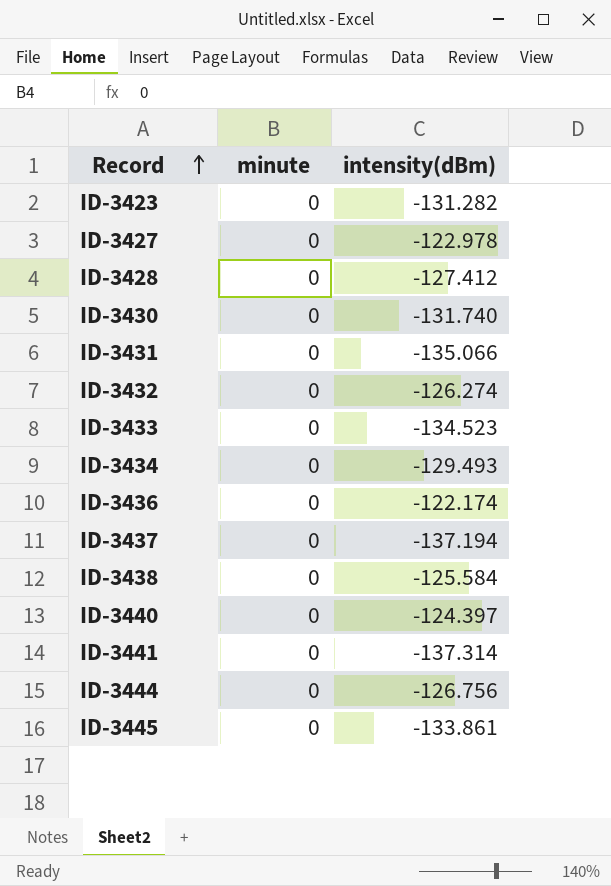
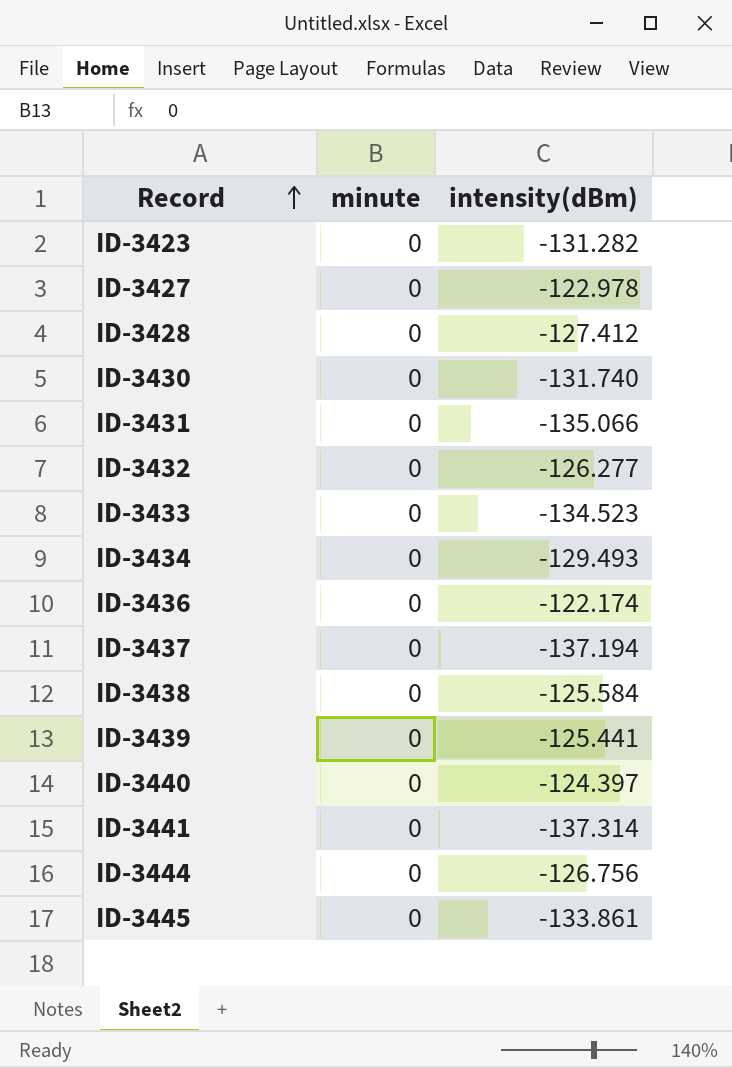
ID-3432 | intensity(dBm): -126.274 -> -126.277
row ID-3439: none -> 0 | -125.441

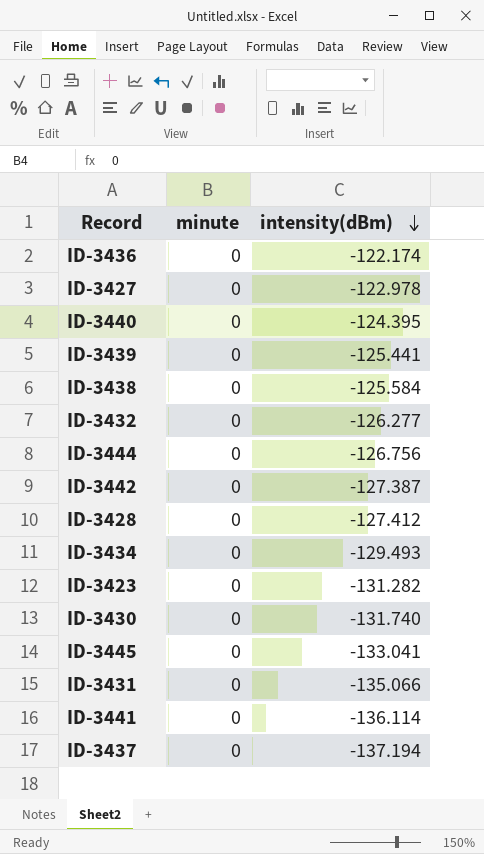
row order: Record ascending -> intensity(dBm) descending
row ID-3433: 0 | -134.523 -> none
ID-3440 | intensity(dBm): -124.397 -> -124.395
row ID-3442: none -> 0 | -127.387
ID-3445 | intensity(dBm): -133.861 -> -133.041
ID-3441 | intensity(dBm): -137.314 -> -136.114

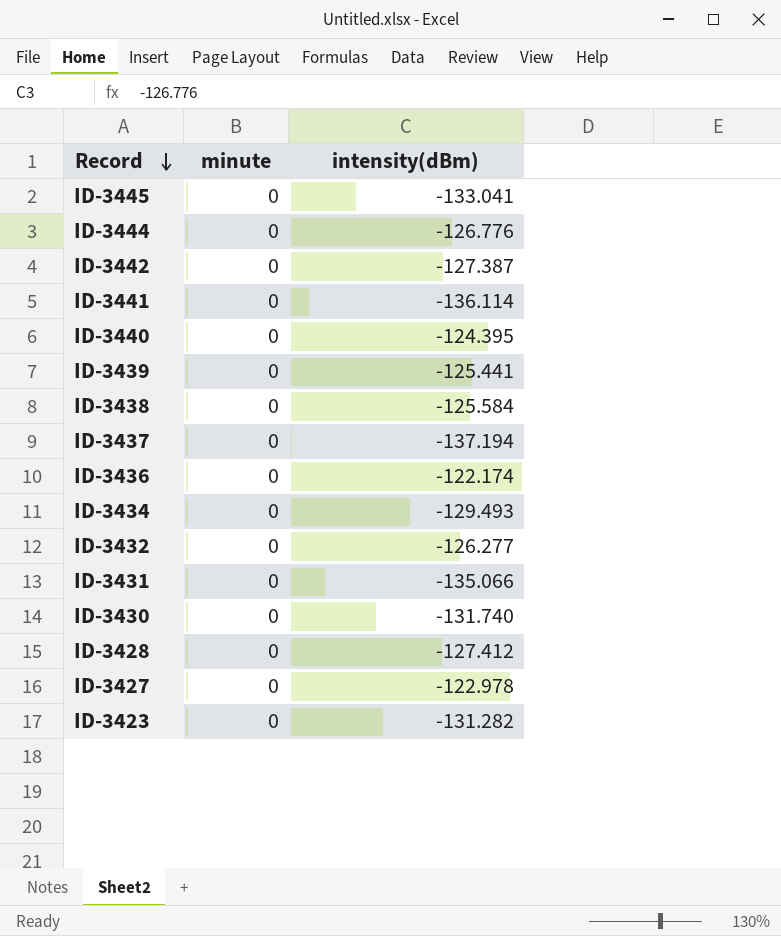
row order: intensity(dBm) descending -> Record descending
ID-3444 | intensity(dBm): -126.756 -> -126.776

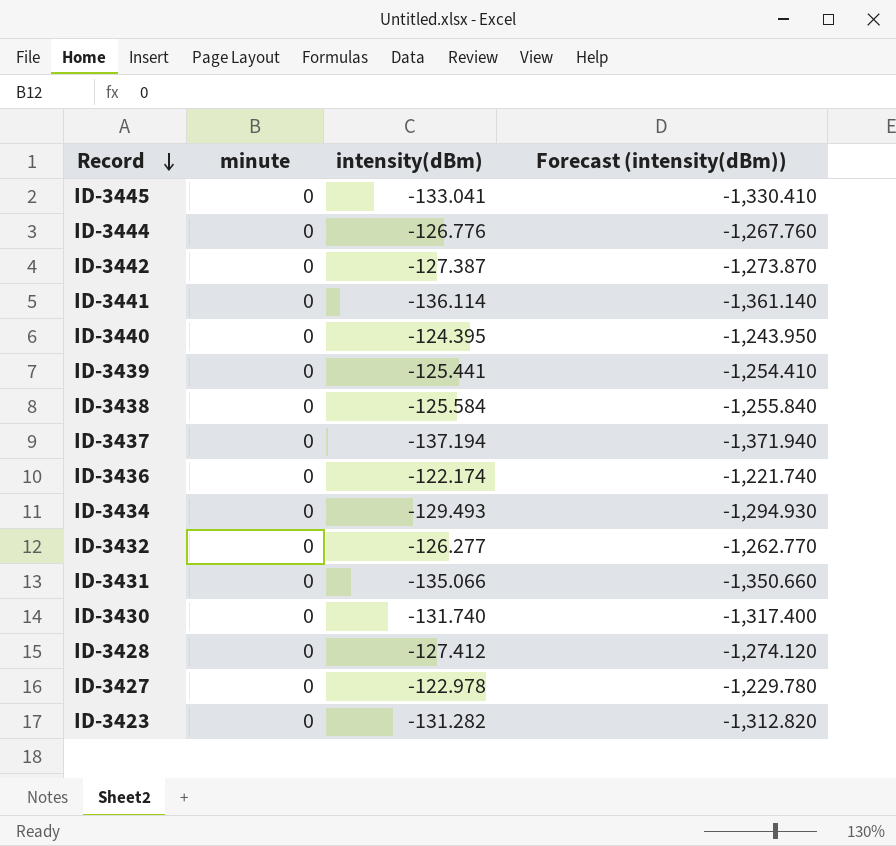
column Forecast (intensity(dBm)) | formula: none -> [intensity(dBm)] * 10

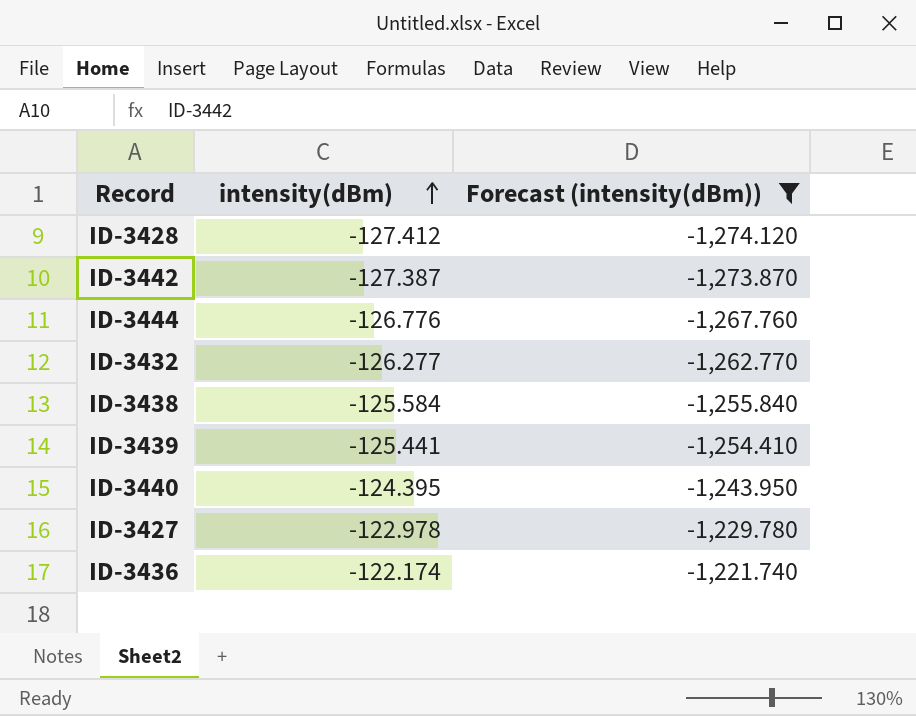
filter: none -> Forecast (intensity(dBm)) >= -1,274.120
row order: Record descending -> intensity(dBm) ascending
column minute | position: 2 -> none

